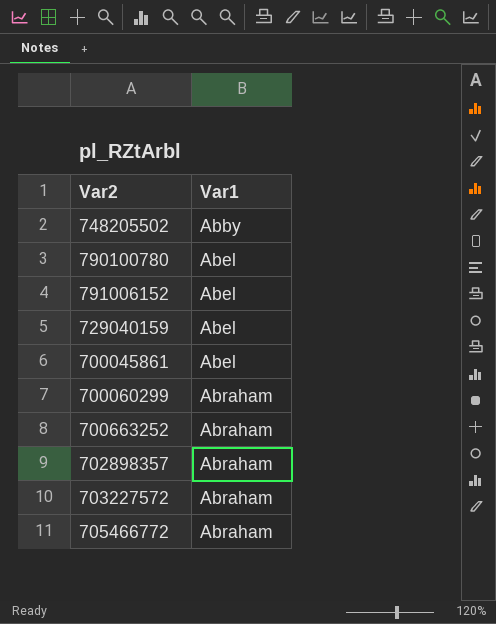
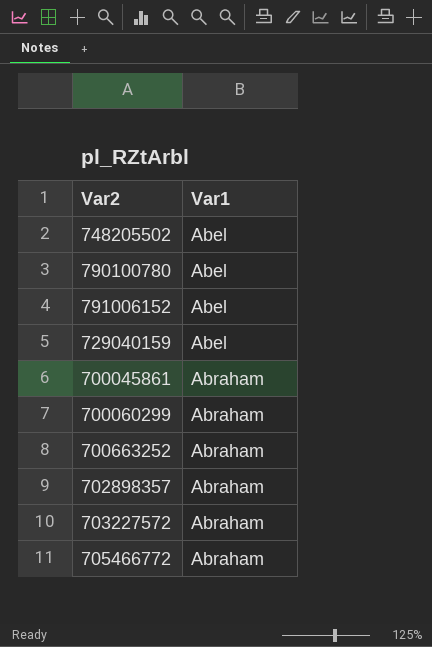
748205502 | Var1: Abby -> Abel
700045861 | Var1: Abel -> Abraham

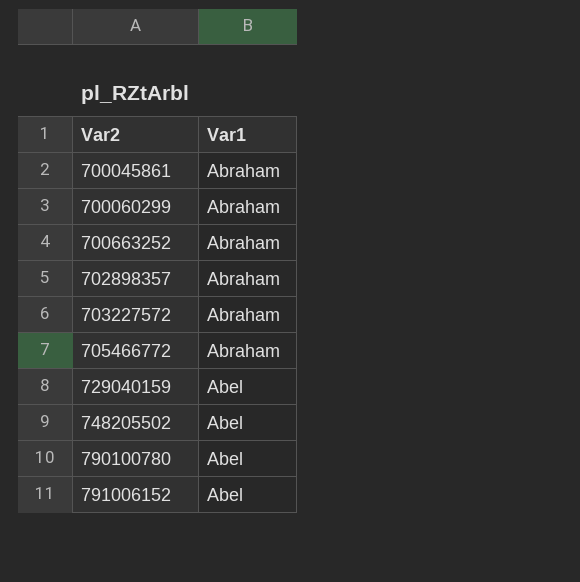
row order: Var1 ascending -> Var2 ascending

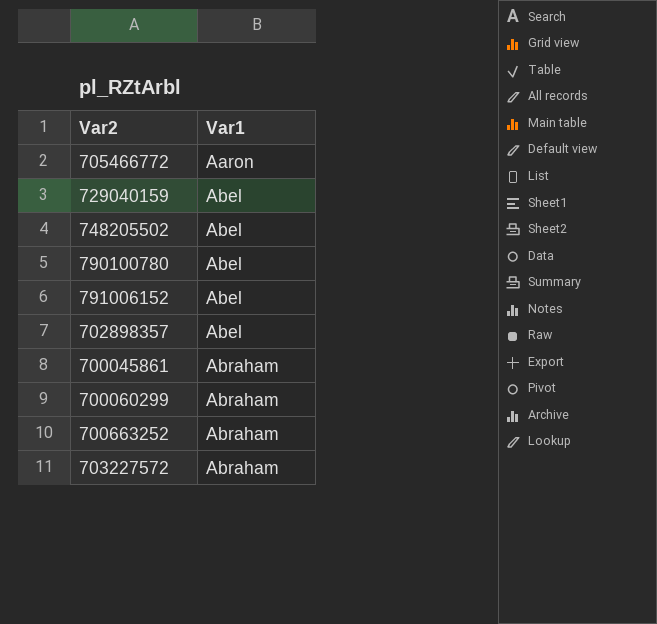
row order: Var2 ascending -> Var1 ascending
705466772 | Var1: Abraham -> Aaron
702898357 | Var1: Abraham -> Abel

